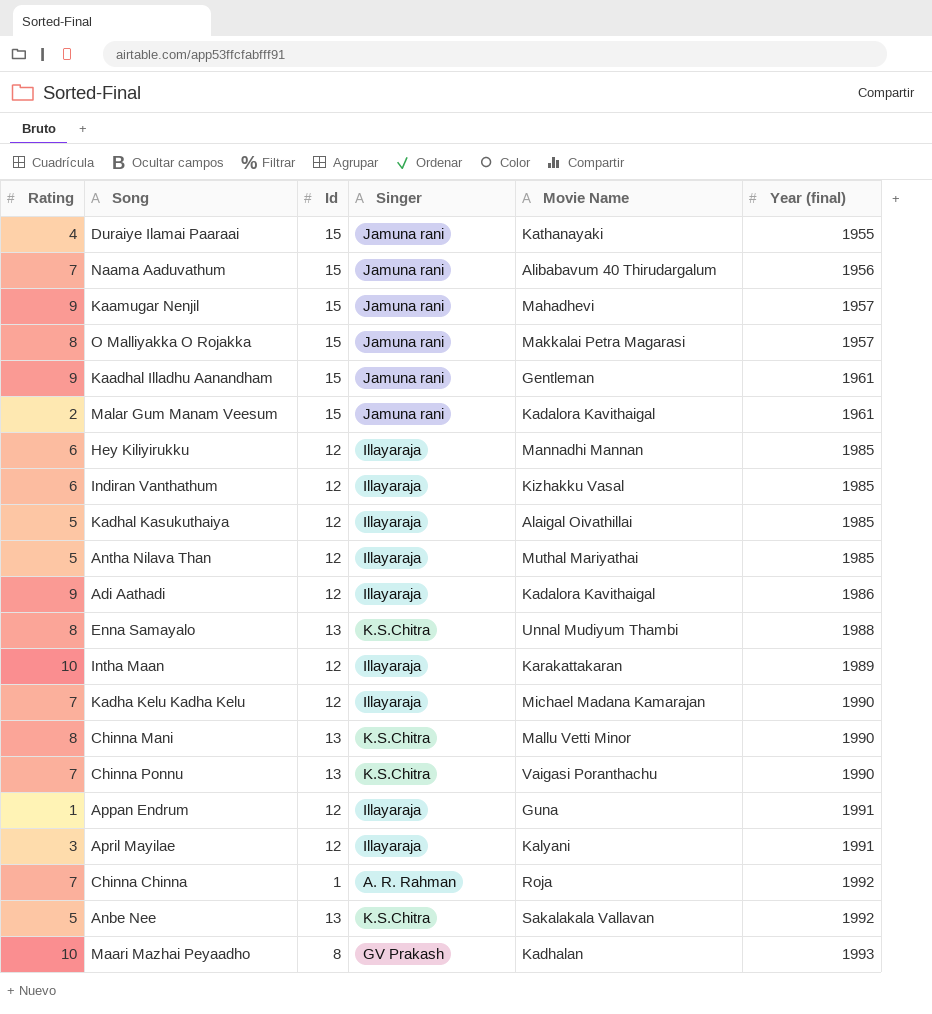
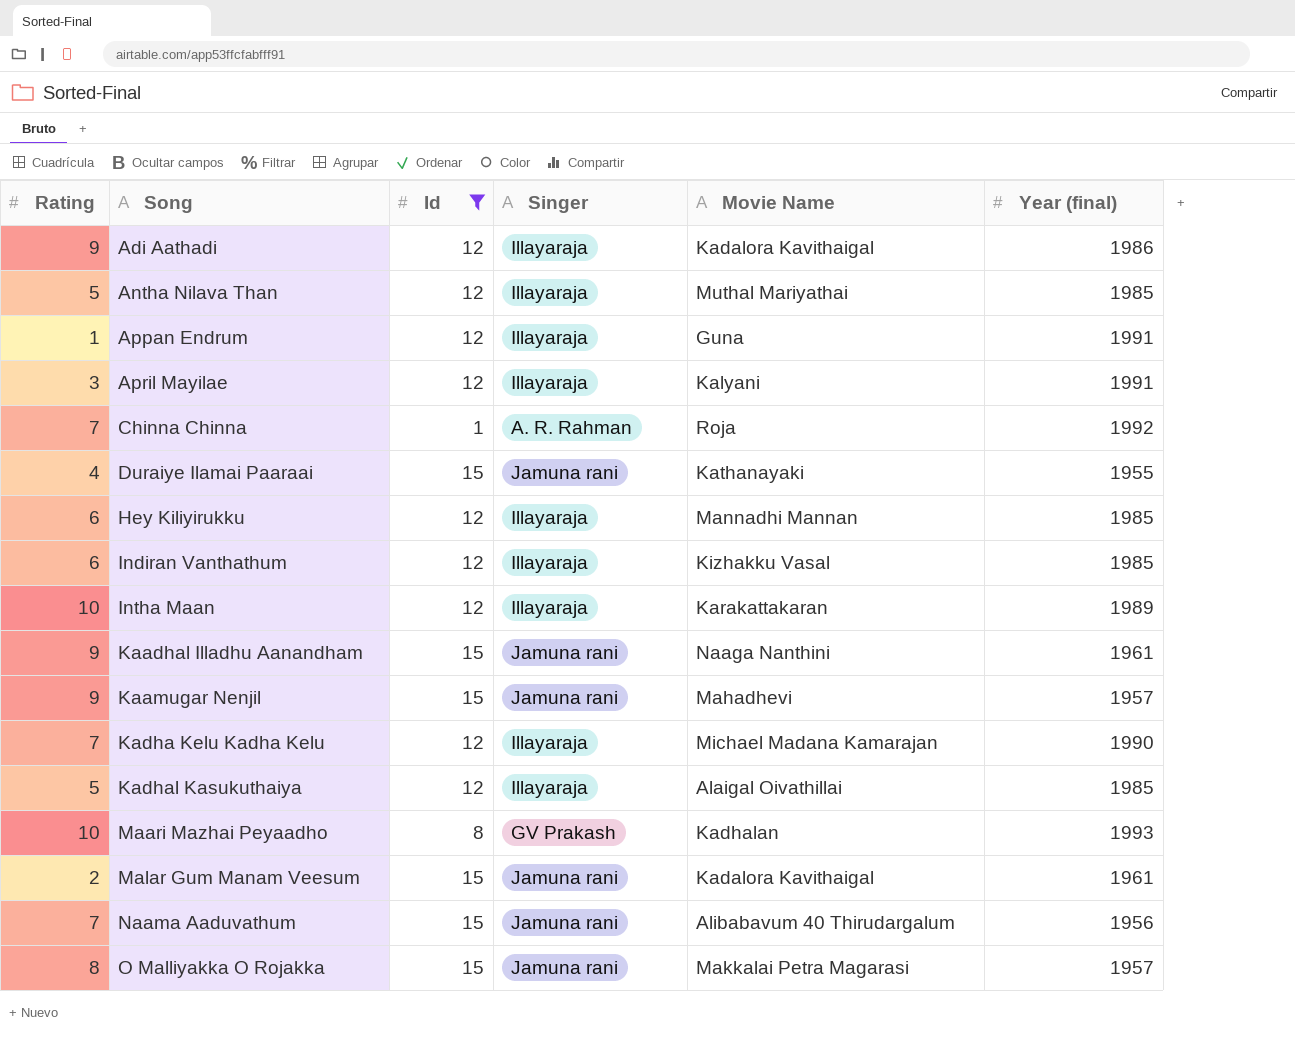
filter: none -> Id != 13
row order: Year (final) ascending -> Song ascending
Kaadhal Illadhu Aanandham | Movie Name: Gentleman -> Naaga Nanthini

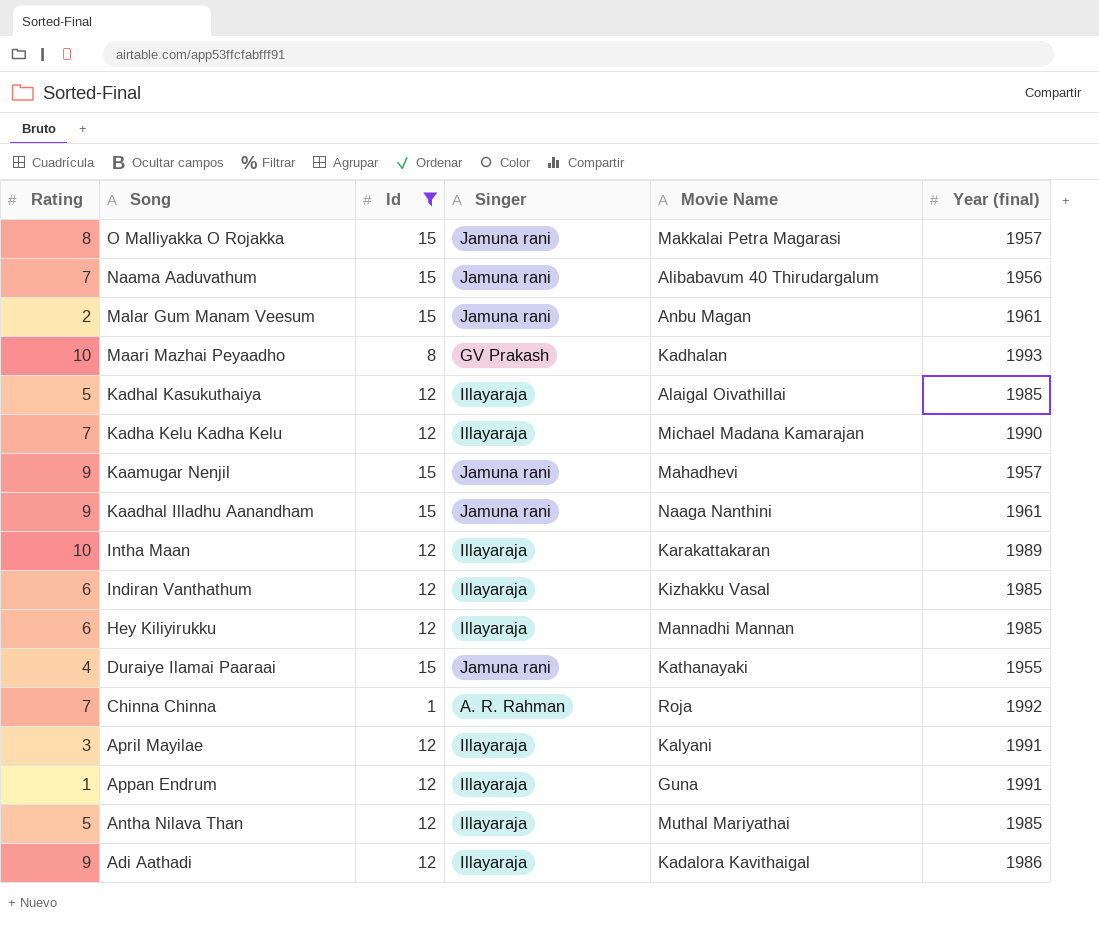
row order: Song ascending -> Song descending
Malar Gum Manam Veesum | Movie Name: Kadalora Kavithaigal -> Anbu Magan

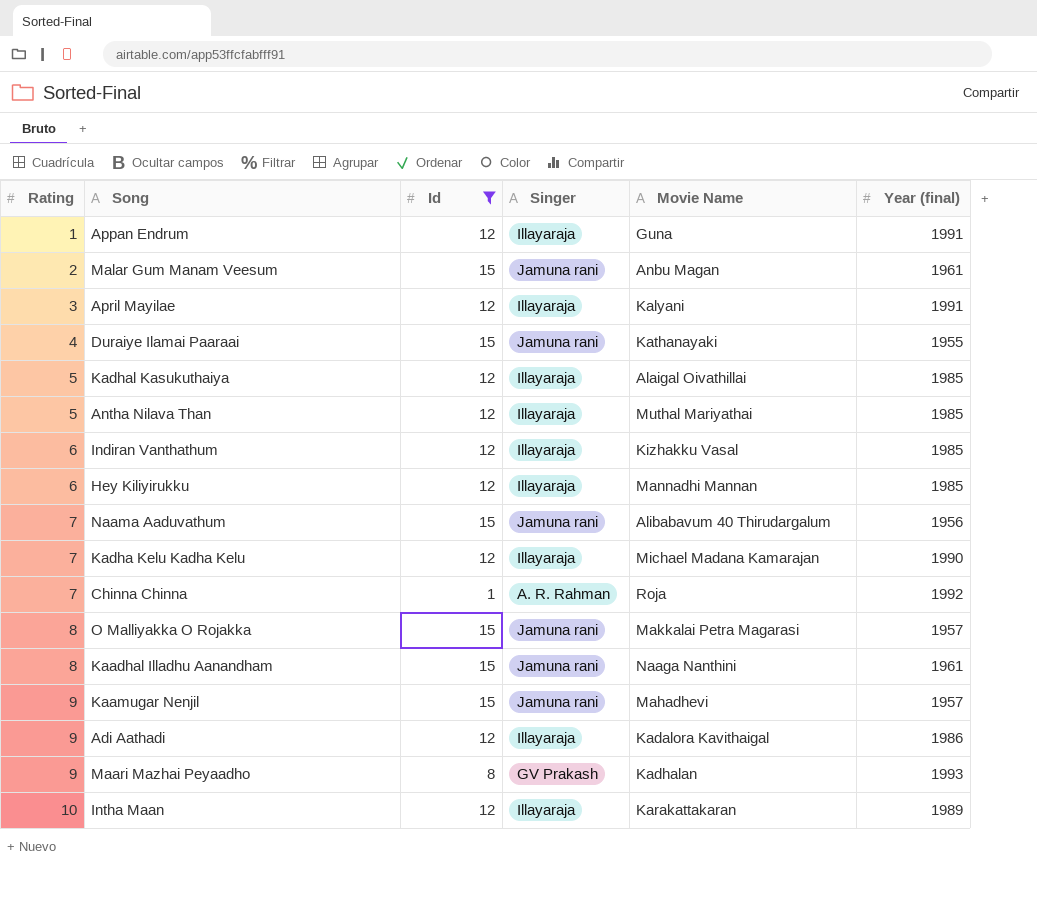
row order: Song descending -> Rating ascending
Kaadhal Illadhu Aanandham | Rating: 9 -> 8
Maari Mazhai Peyaadho | Rating: 10 -> 9

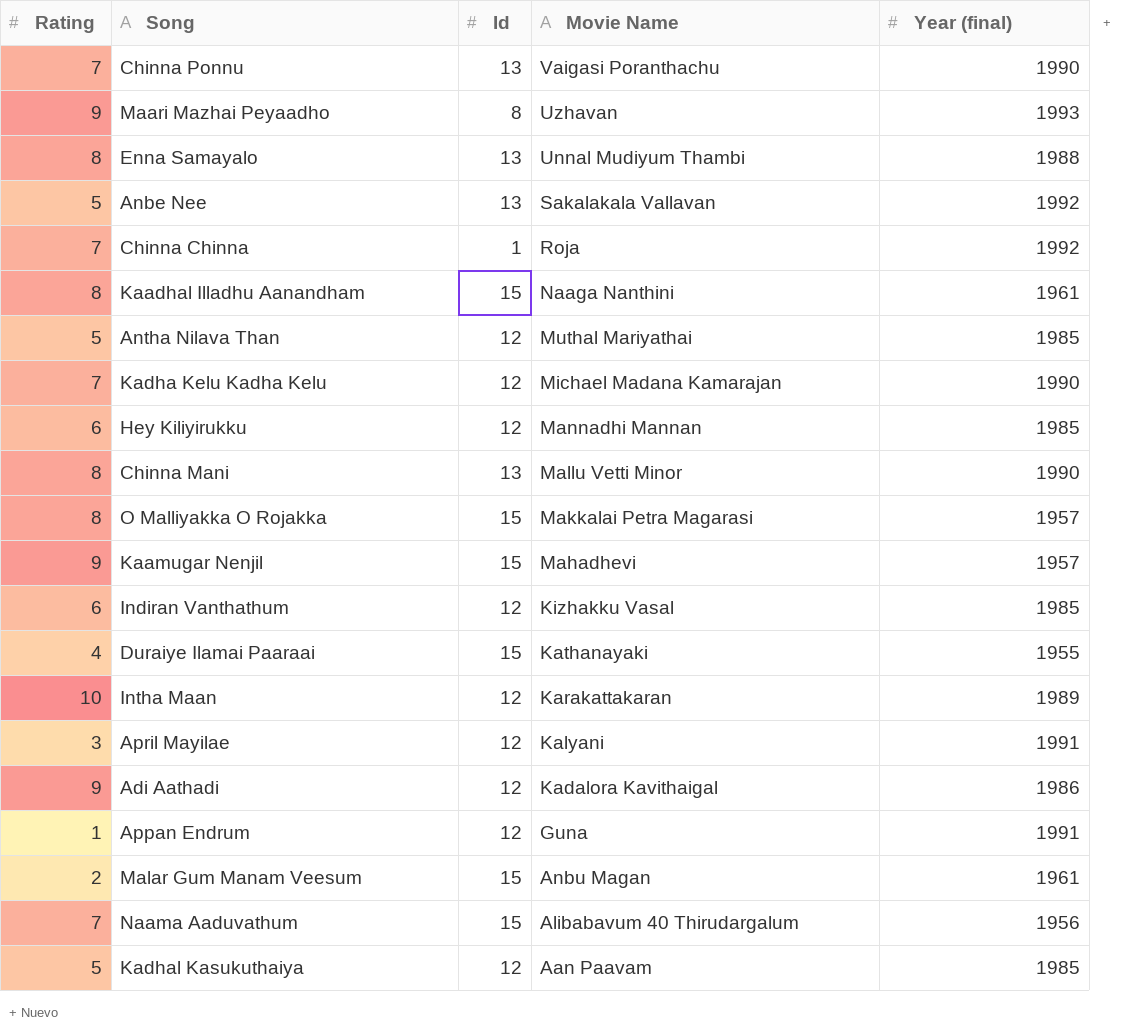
filter: Id != 13 -> none
row order: Rating ascending -> Movie Name descending
column Singer | position: 4 -> none
Maari Mazhai Peyaadho | Movie Name: Kadhalan -> Uzhavan
Kadhal Kasukuthaiya | Movie Name: Alaigal Oivathillai -> Aan Paavam

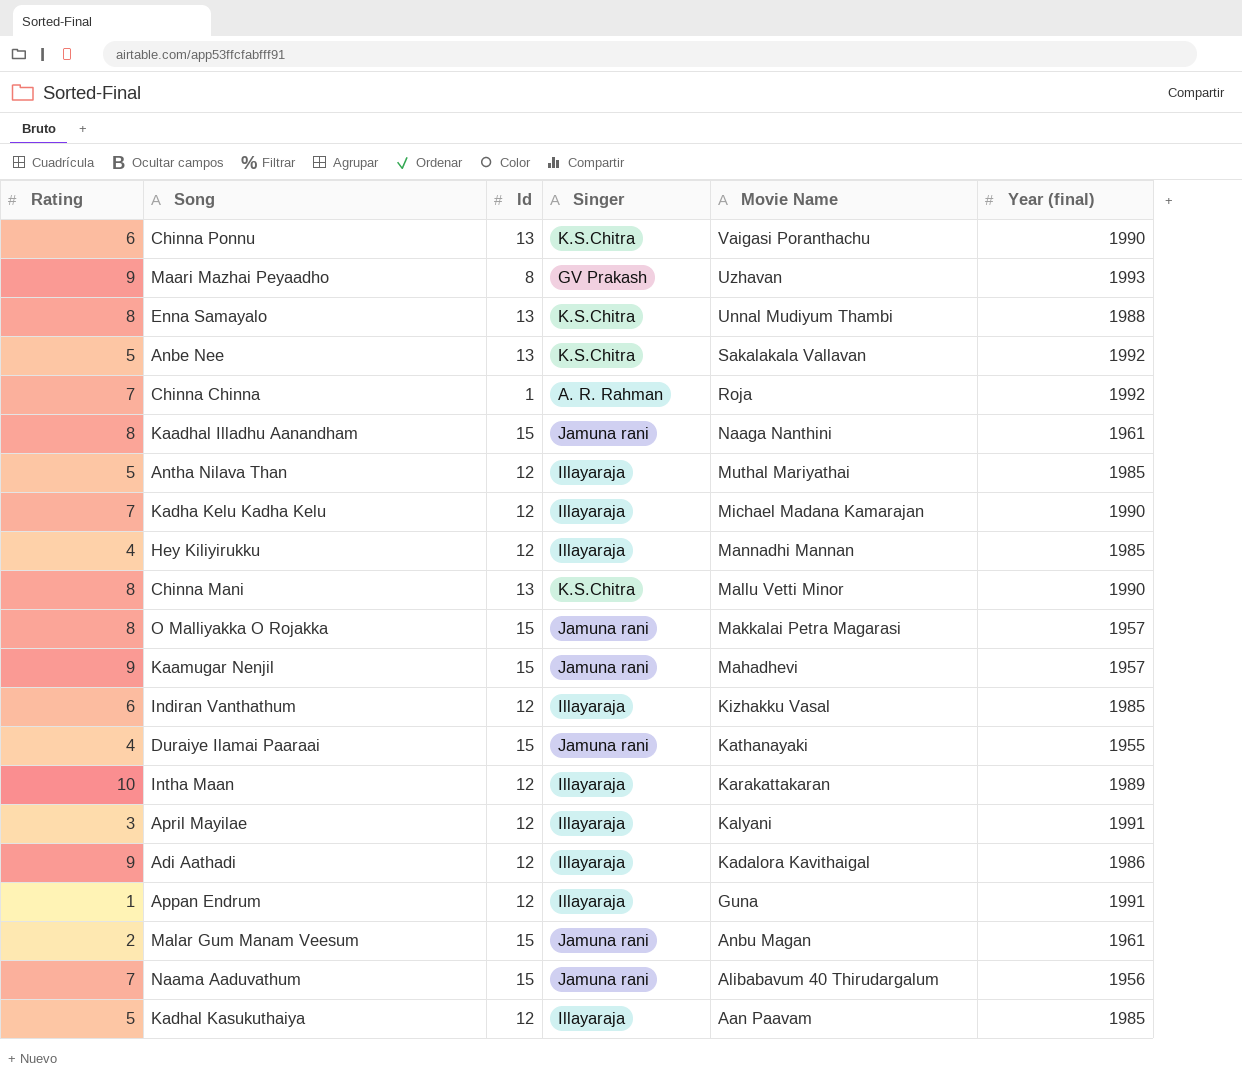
column Singer | position: none -> 4
Chinna Ponnu | Rating: 7 -> 6
Hey Kiliyirukku | Rating: 6 -> 4

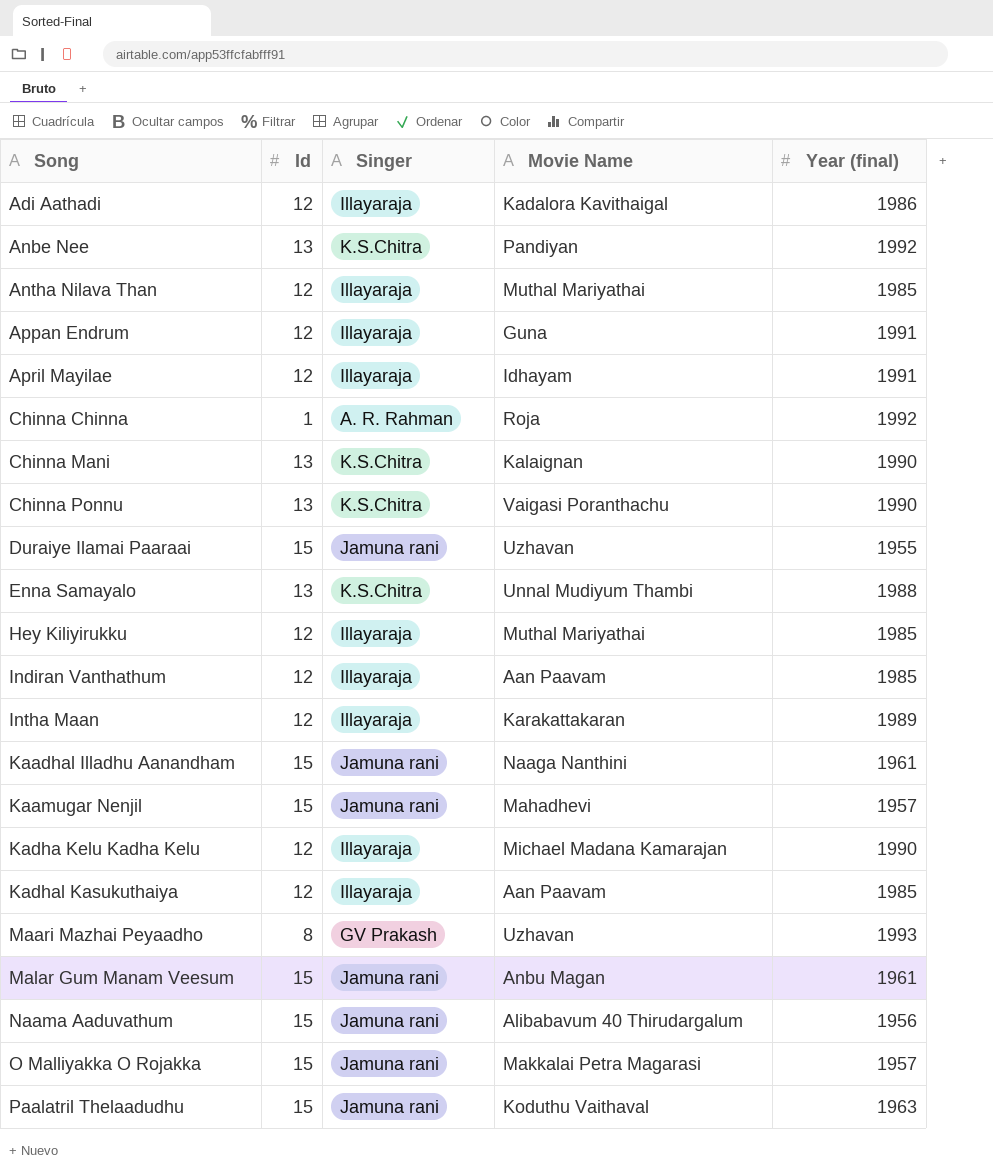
row order: Movie Name descending -> Song ascending
column Rating | position: 1 -> none
Anbe Nee | Movie Name: Sakalakala Vallavan -> Pandiyan
April Mayilae | Movie Name: Kalyani -> Idhayam
Chinna Mani | Movie Name: Mallu Vetti Minor -> Kalaignan
Duraiye Ilamai Paaraai | Movie Name: Kathanayaki -> Uzhavan
Hey Kiliyirukku | Movie Name: Mannadhi Mannan -> Muthal Mariyathai
Indiran Vanthathum | Movie Name: Kizhakku Vasal -> Aan Paavam
row Paalatril Thelaadudhu: none -> 15 | Jamuna rani | Koduthu Vaithaval | 1963

